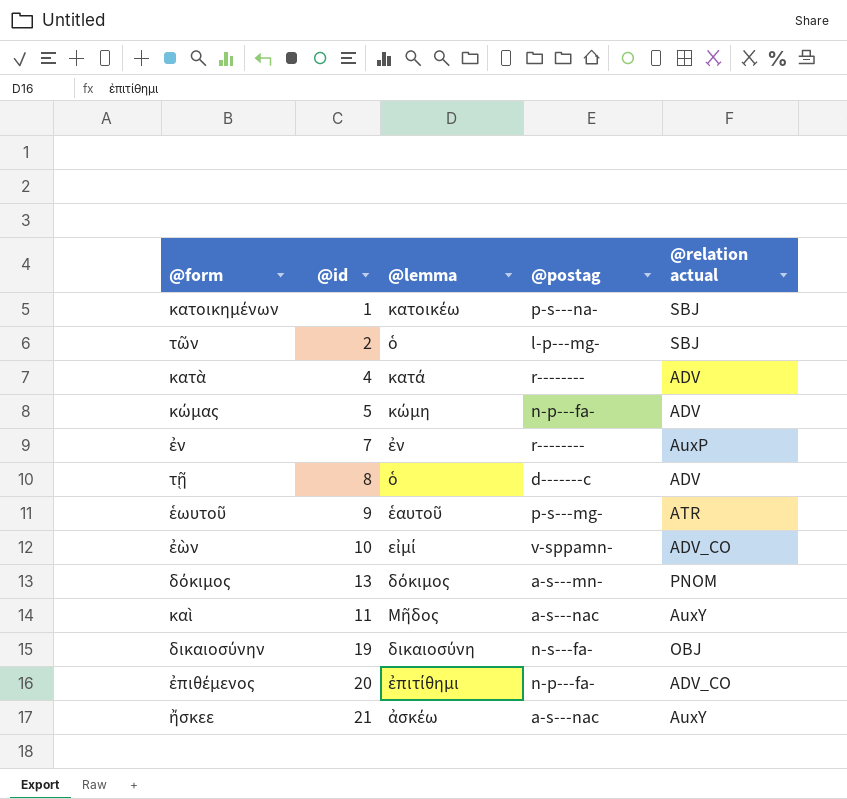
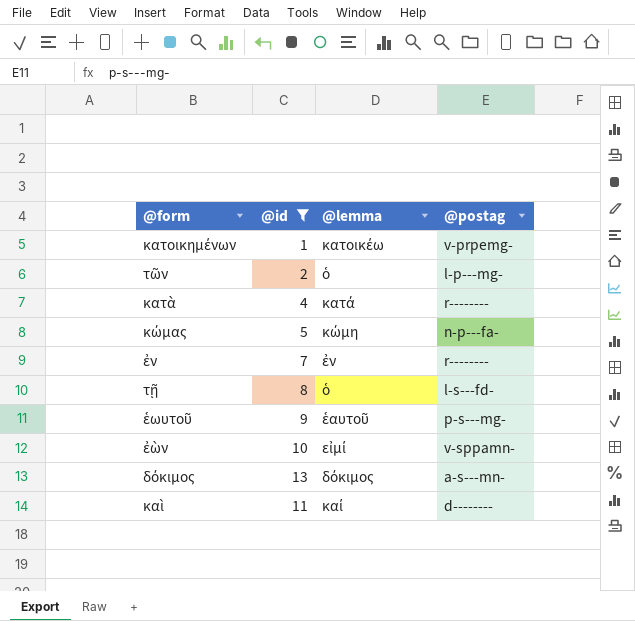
filter: none -> @id <= 13
column @relation actual | position: 5 -> none
κατοικημένων | @postag: p-s---na- -> v-prpemg-
τῇ | @postag: d-------c -> l-s---fd-
καὶ | @lemma: Μῆδος -> καί
καὶ | @postag: a-s---nac -> d--------

